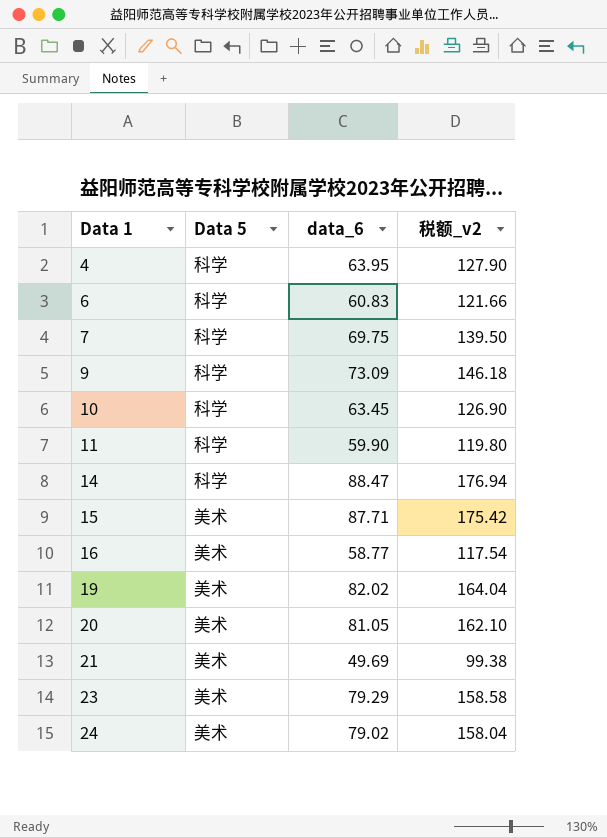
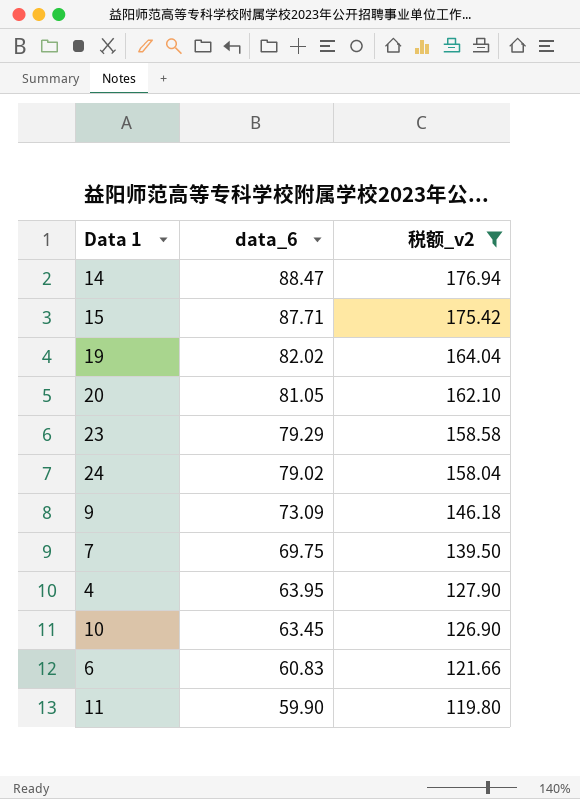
filter: none -> 税额_v2 >= 119.80
row order: Data 1 ascending -> data_6 descending
column Data 5 | position: 2 -> none

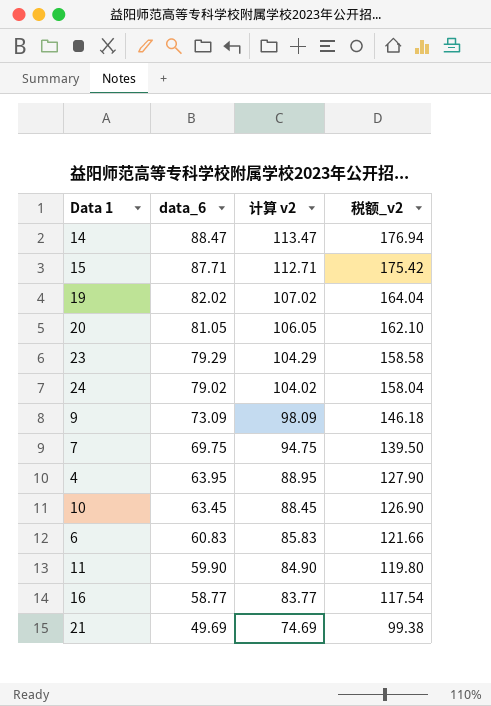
filter: 税额_v2 >= 119.80 -> none
column 计算 v2 | formula: none -> [data_6] + 25

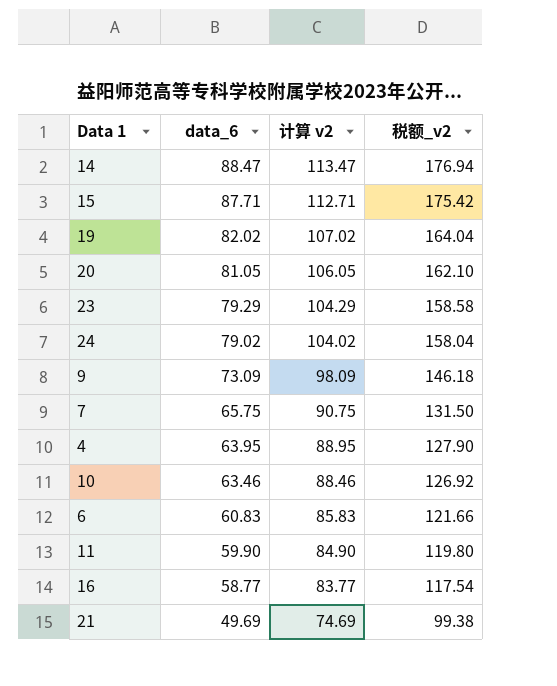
7 | data_6: 69.75 -> 65.75
7 | 计算 v2: 94.75 -> 90.75
7 | 税额_v2: 139.50 -> 131.50
10 | data_6: 63.45 -> 63.46
10 | 计算 v2: 88.45 -> 88.46
10 | 税额_v2: 126.90 -> 126.92

